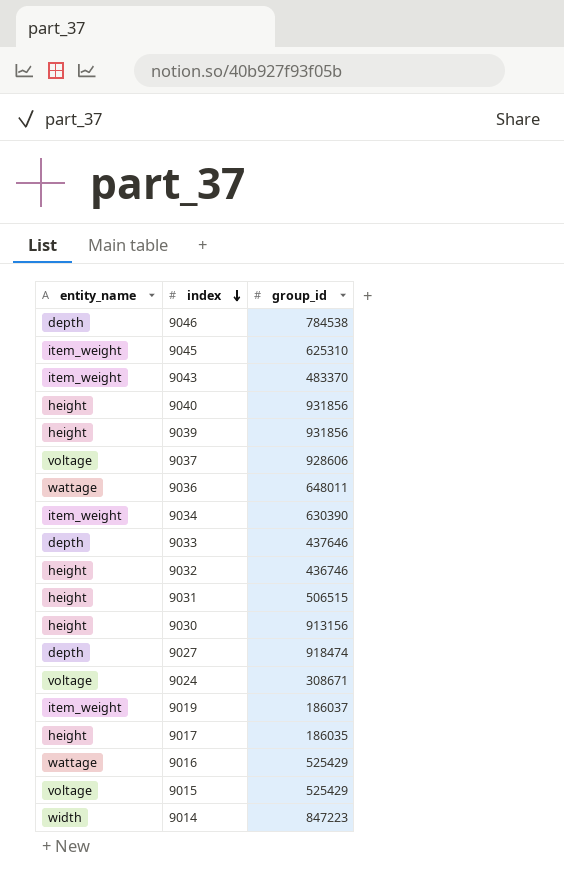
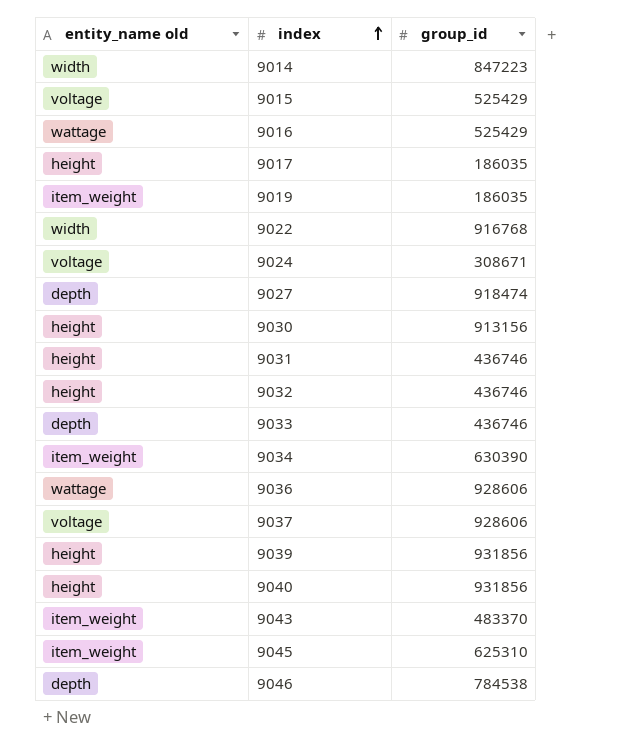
row order: index descending -> index ascending
column name: entity_name -> entity_name old
9019 | group_id: 186037 -> 186035
row 9022: none -> width | 916768
9031 | group_id: 506515 -> 436746
9033 | group_id: 437646 -> 436746
9036 | group_id: 648011 -> 928606

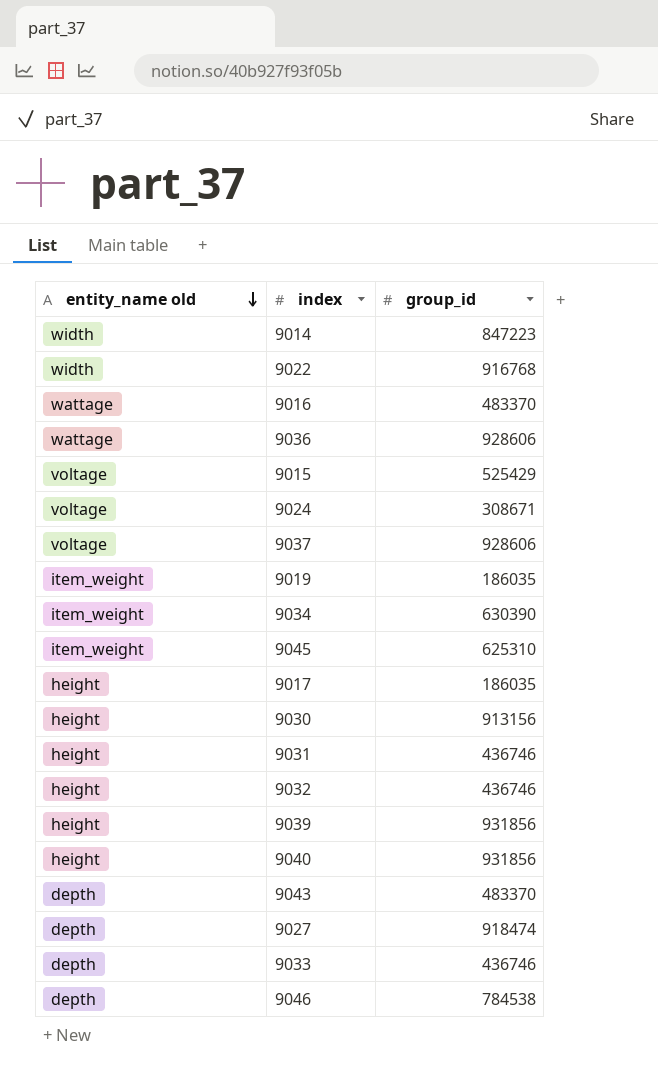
row order: index ascending -> entity_name old descending
9016 | group_id: 525429 -> 483370
9043 | entity_name old: item_weight -> depth

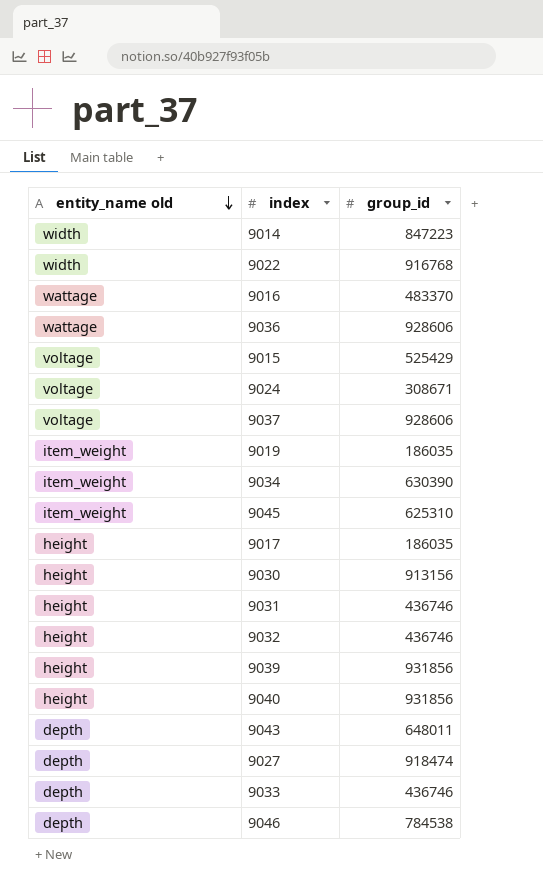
9043 | group_id: 483370 -> 648011

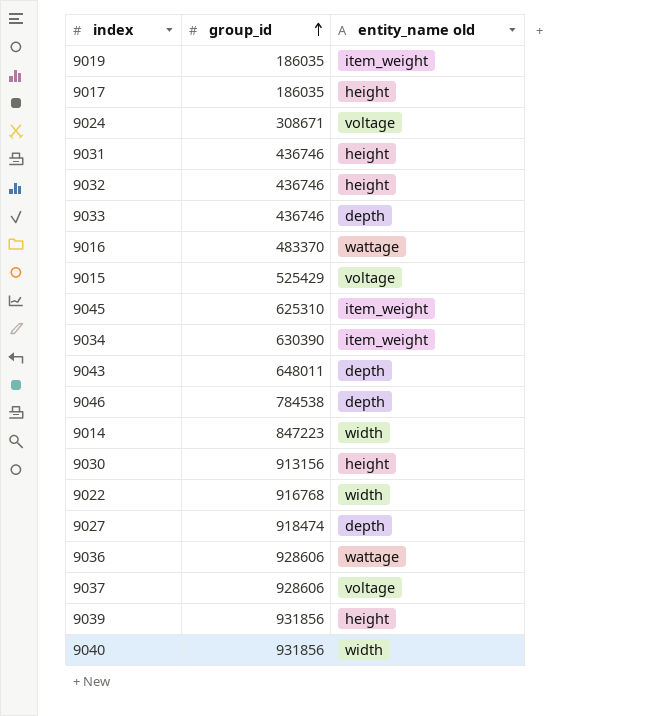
row order: entity_name old descending -> group_id ascending
column entity_name old | position: 1 -> 3
9040 | entity_name old: height -> width

